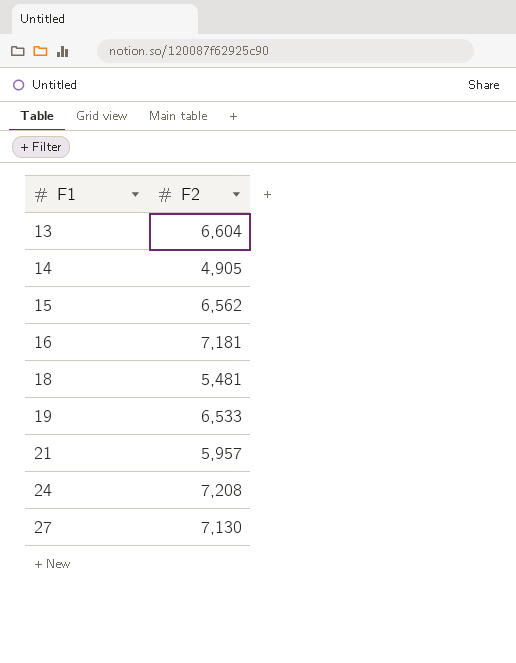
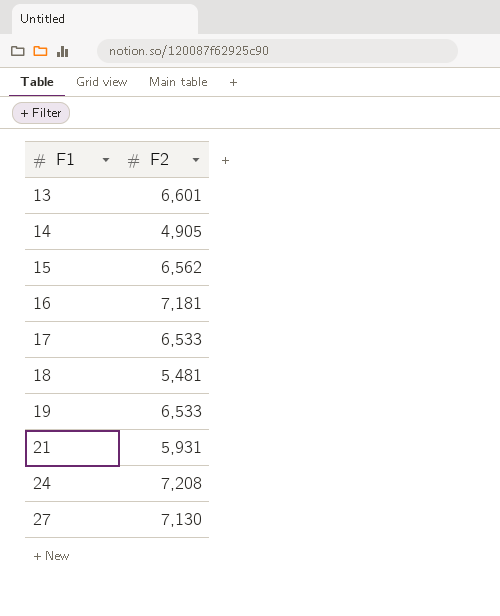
13 | F2: 6,604 -> 6,601
row 17: none -> 6,533
21 | F2: 5,957 -> 5,931

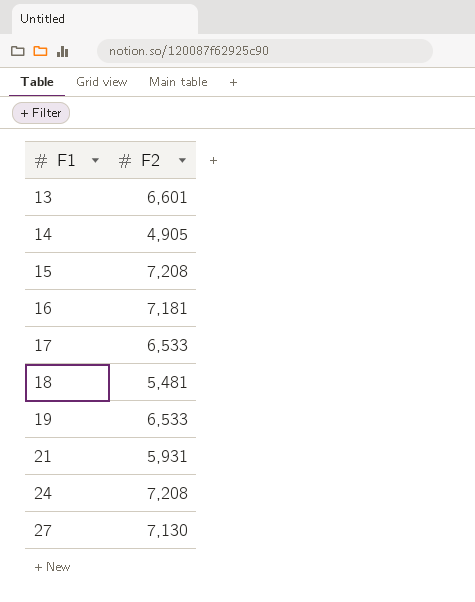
15 | F2: 6,562 -> 7,208

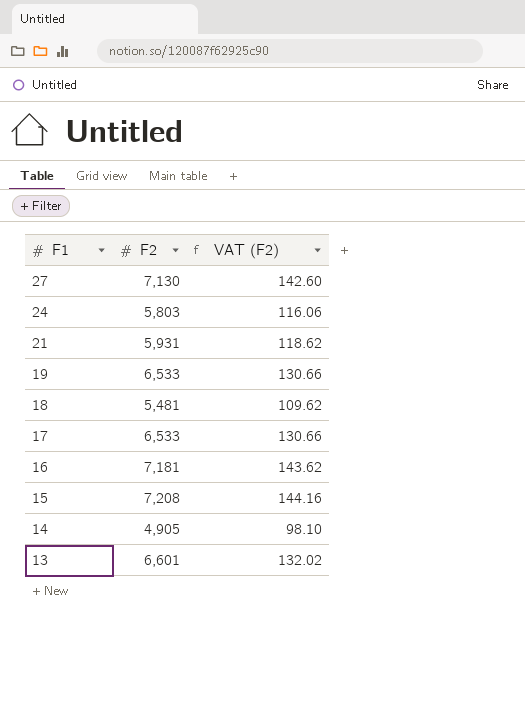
row order: F1 ascending -> F1 descending
column VAT (F2) | formula: none -> [F2] * 0.02
24 | F2: 7,208 -> 5,803

